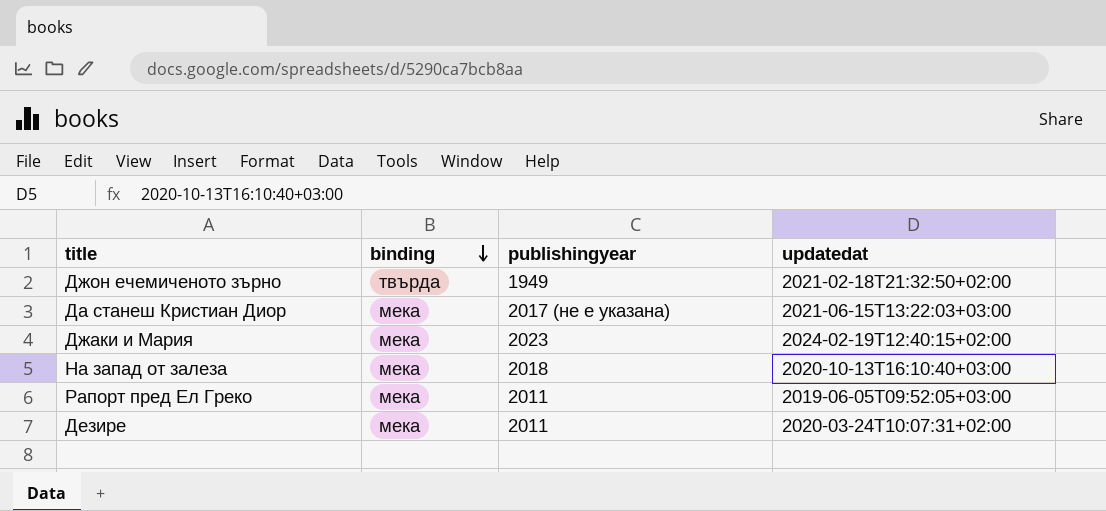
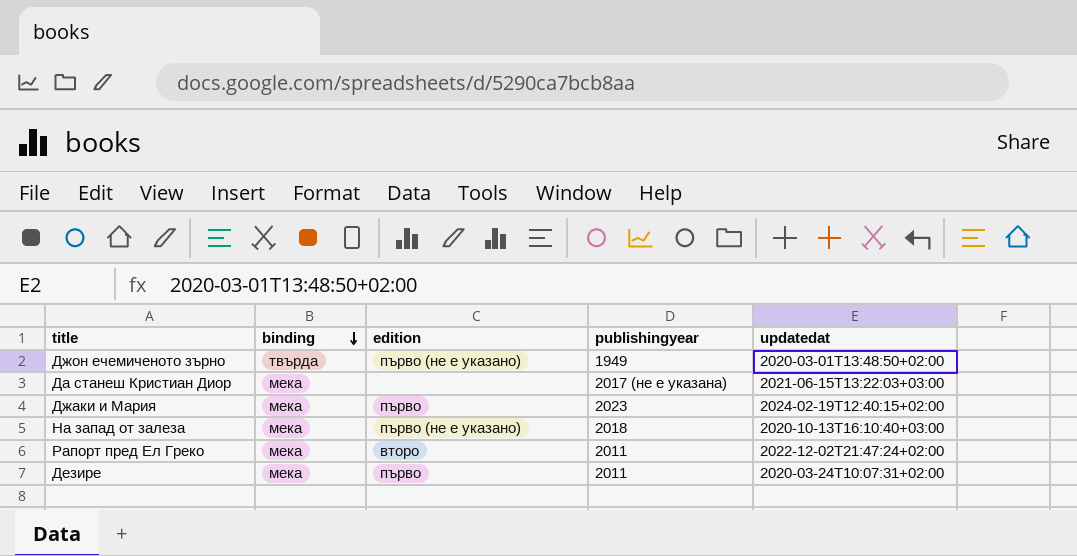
column edition | position: none -> 3
Джон ечемиченото зърно | updatedat: 2021-02-18T21:32:50+02:00 -> 2020-03-01T13:48:50+02:00
Рапорт пред Ел Греко | updatedat: 2019-06-05T09:52:05+03:00 -> 2022-12-02T21:47:24+02:00

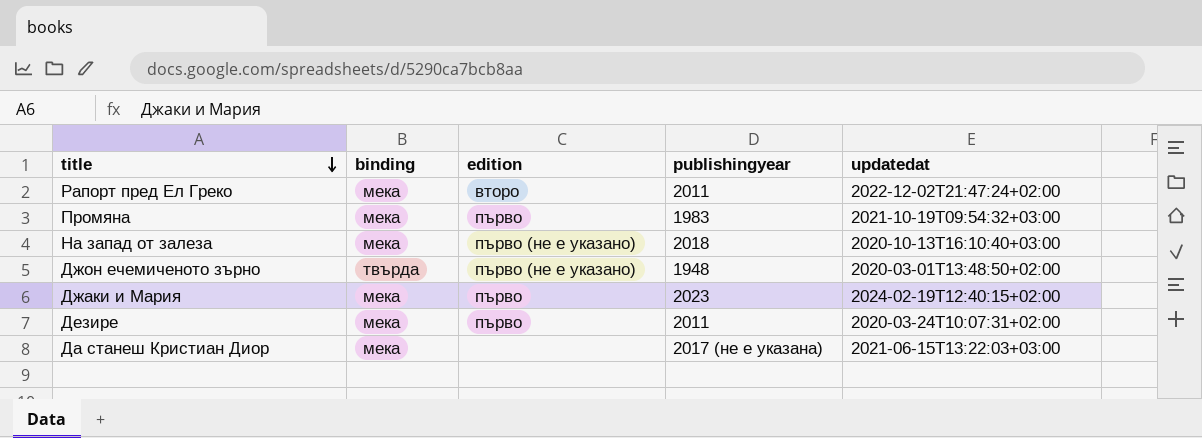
row order: binding descending -> title descending
row Промяна: none -> мека | първо | 1983 | 2021-10-19T09:54:32+03:00
Джон ечемиченото зърно | publishingyear: 1949 -> 1948

